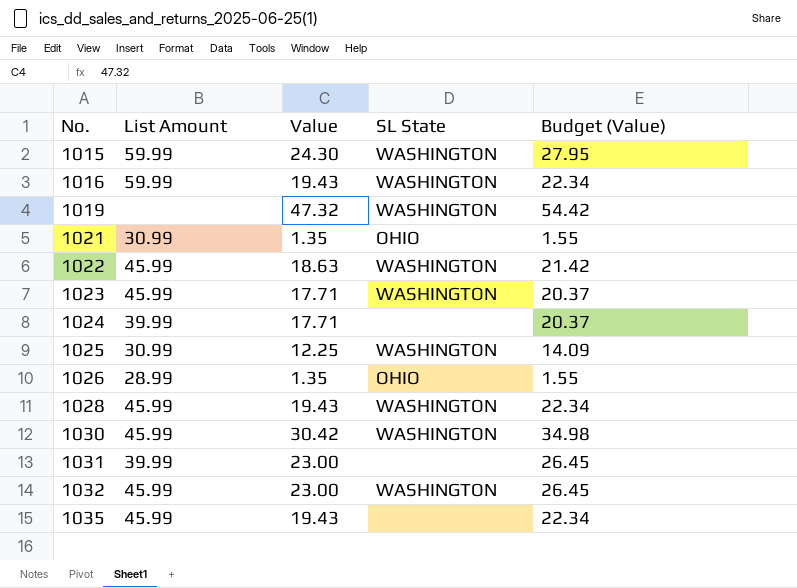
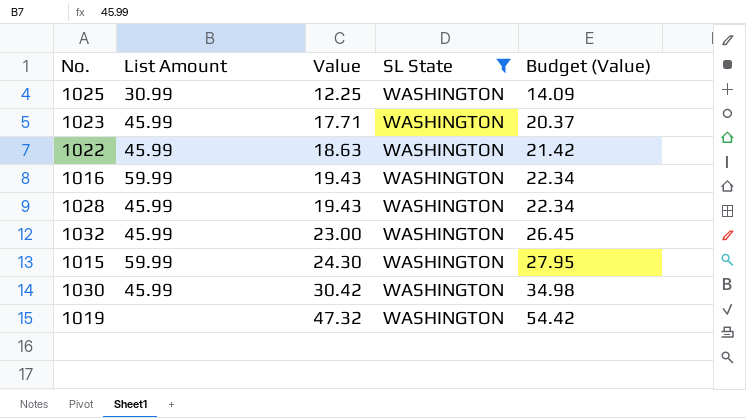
filter: none -> SL State = WASHINGTON
row order: No. ascending -> Value ascending

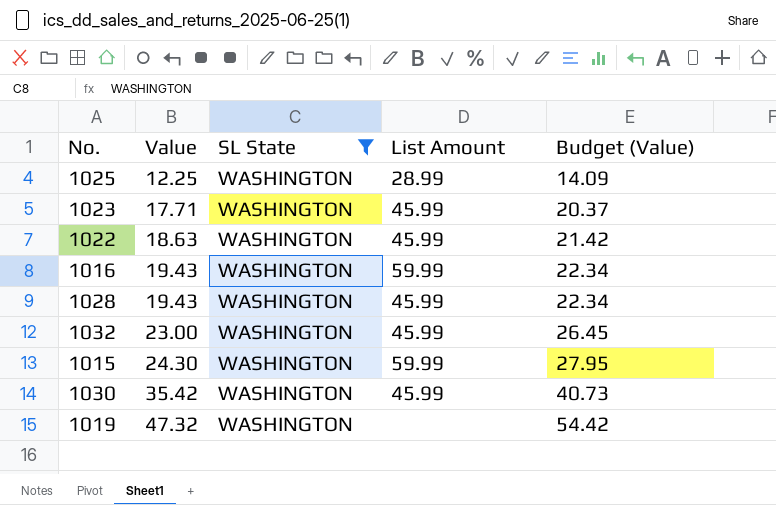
column List Amount | position: 2 -> 4
1025 | List Amount: 30.99 -> 28.99
1030 | Value: 30.42 -> 35.42
1030 | Budget (Value): 34.98 -> 40.73

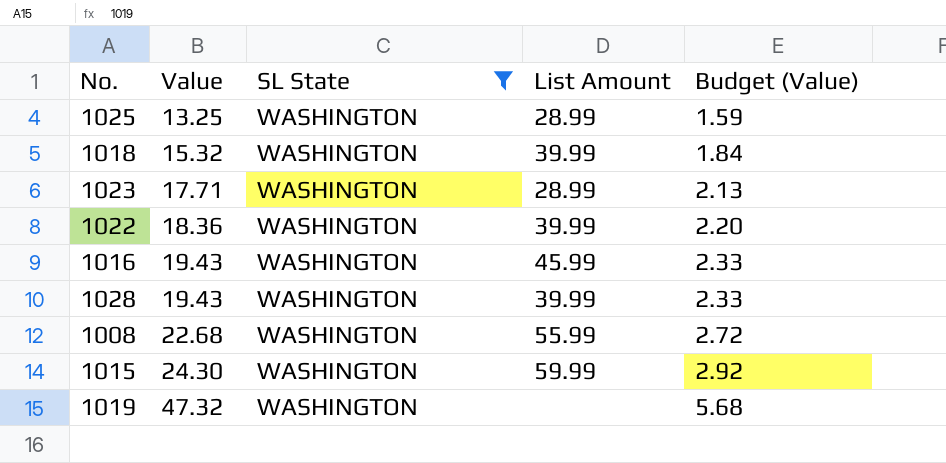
column Budget (Value) | formula: [Value] * 1.15 -> [Value] * 0.12
row 1032: 23.00 | WASHINGTON | 45.99 | 26.45 -> none
row 1030: 35.42 | WASHINGTON | 45.99 | 40.73 -> none
1025 | Value: 12.25 -> 13.25
row 1018: none -> 15.32 | WASHINGTON | 39.99 | 1.84
1023 | List Amount: 45.99 -> 28.99
1022 | Value: 18.63 -> 18.36
1022 | List Amount: 45.99 -> 39.99
1016 | List Amount: 59.99 -> 45.99
1028 | List Amount: 45.99 -> 39.99
row 1008: none -> 22.68 | WASHINGTON | 55.99 | 2.72

